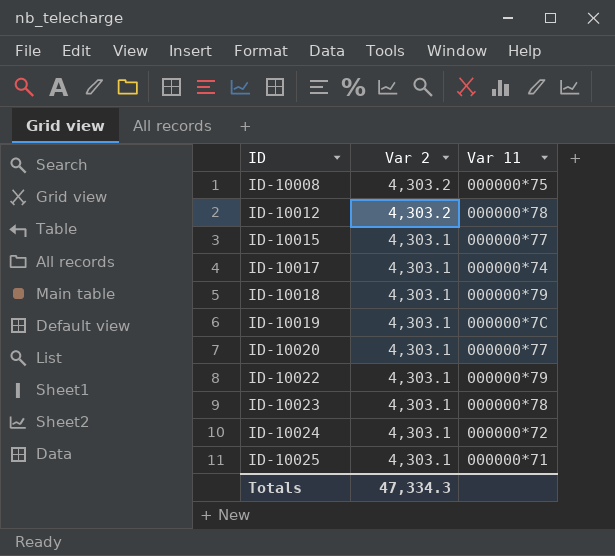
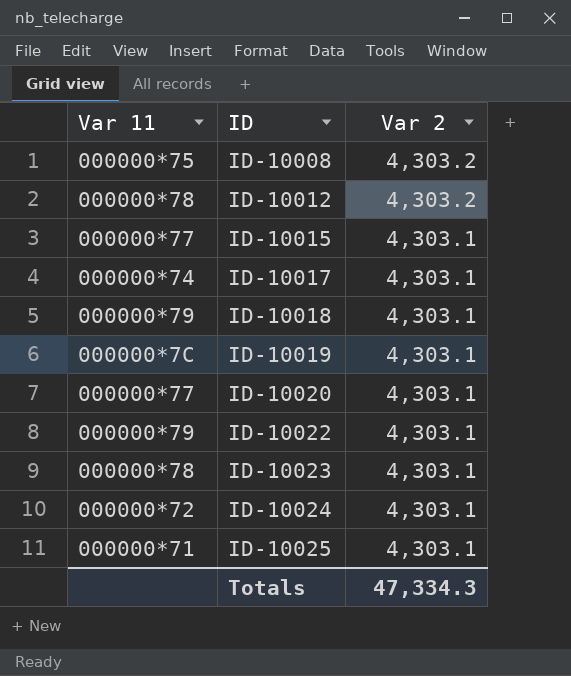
column Var 11 | position: 3 -> 1

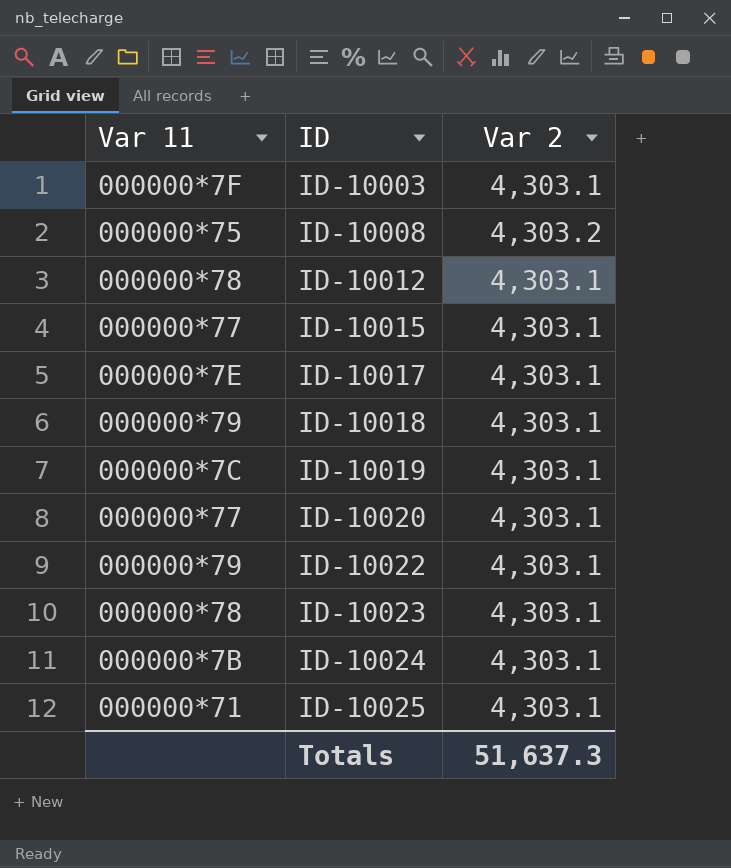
row ID-10003: none -> 000000*7F | 4,303.1
ID-10012 | Var 2: 4,303.2 -> 4,303.1
ID-10017 | Var 11: 000000*74 -> 000000*7E
ID-10024 | Var 11: 000000*72 -> 000000*7B
Totals | Var 2: 47,334.3 -> 51,637.3

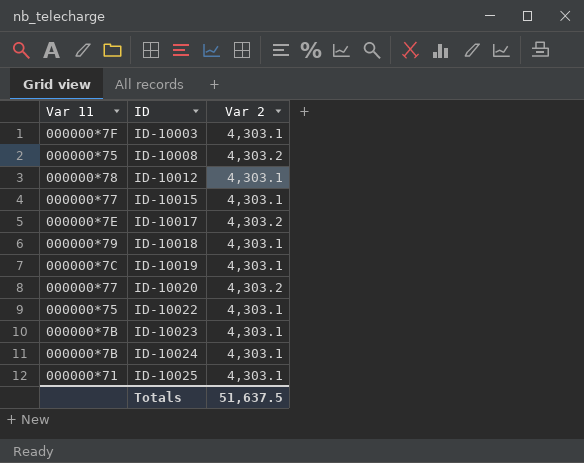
ID-10017 | Var 2: 4,303.1 -> 4,303.2
ID-10020 | Var 2: 4,303.1 -> 4,303.2
ID-10022 | Var 11: 000000*79 -> 000000*75
ID-10023 | Var 11: 000000*78 -> 000000*7B
Totals | Var 2: 51,637.3 -> 51,637.5

